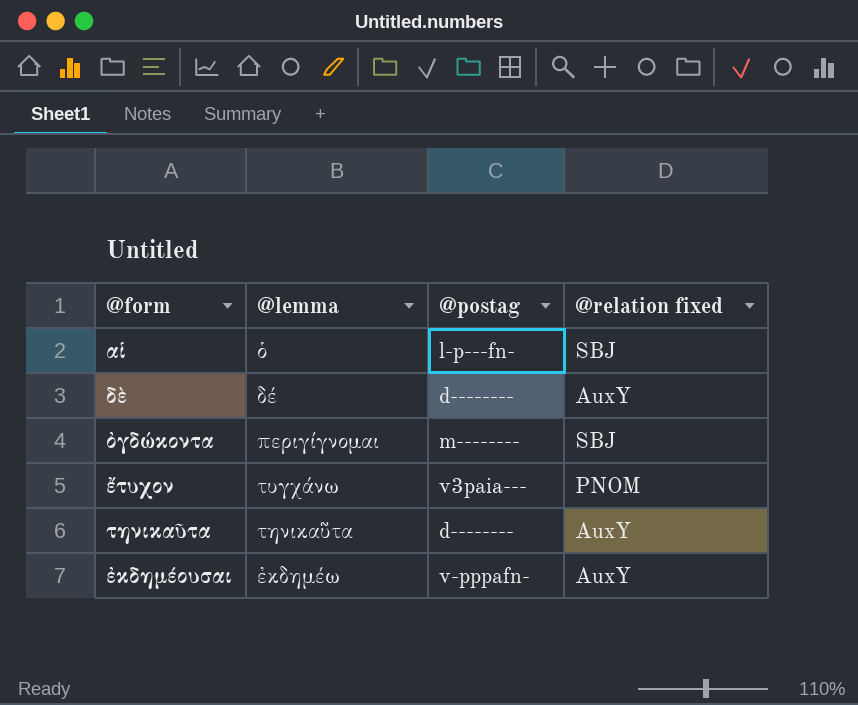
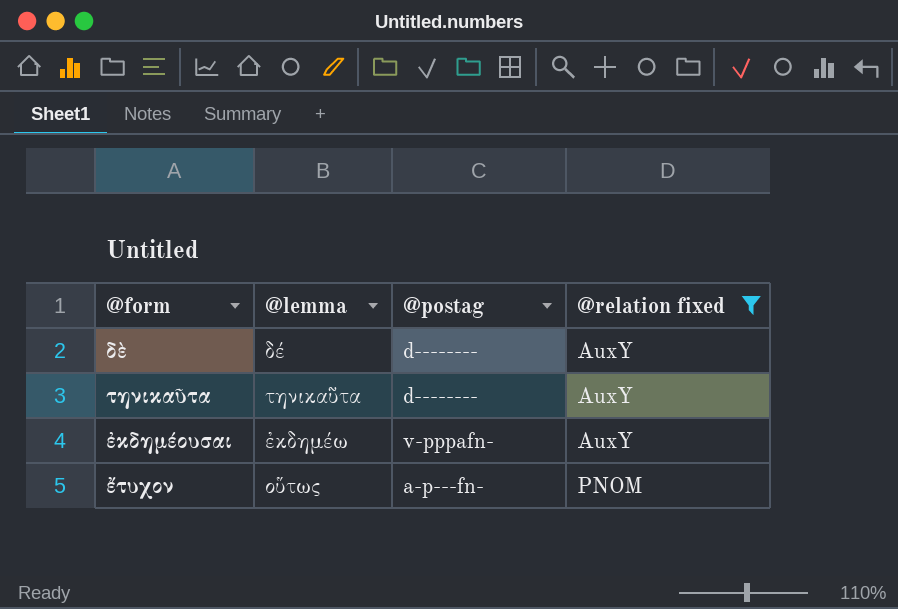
filter: none -> @relation fixed != SBJ
row order: none -> @relation fixed ascending
ἔτυχον | @lemma: τυγχάνω -> οὕτως
ἔτυχον | @postag: v3paia--- -> a-p---fn-

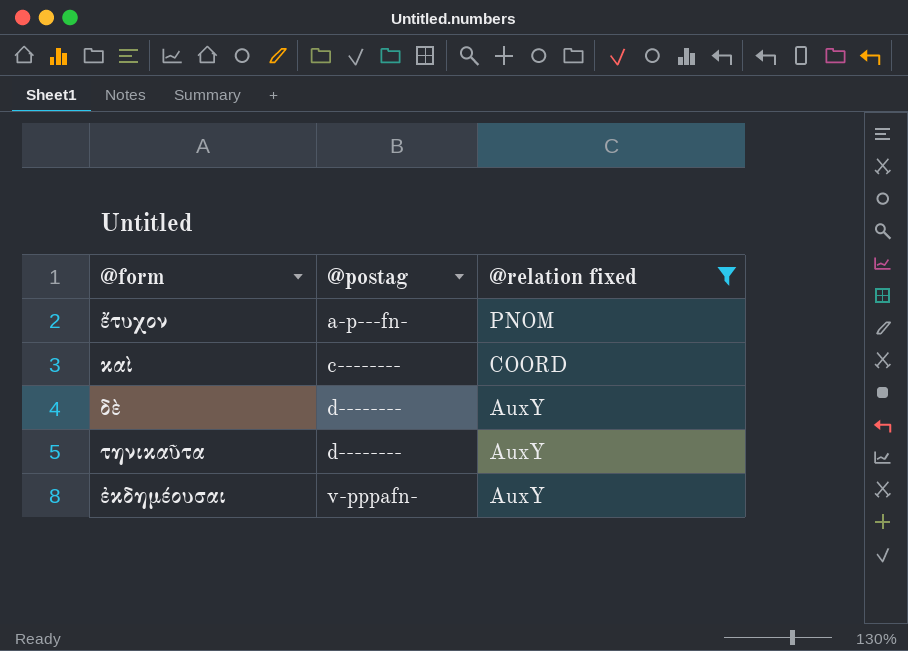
row order: @relation fixed ascending -> @postag ascending
column @lemma | position: 2 -> none
row καὶ: none -> c-------- | COORD

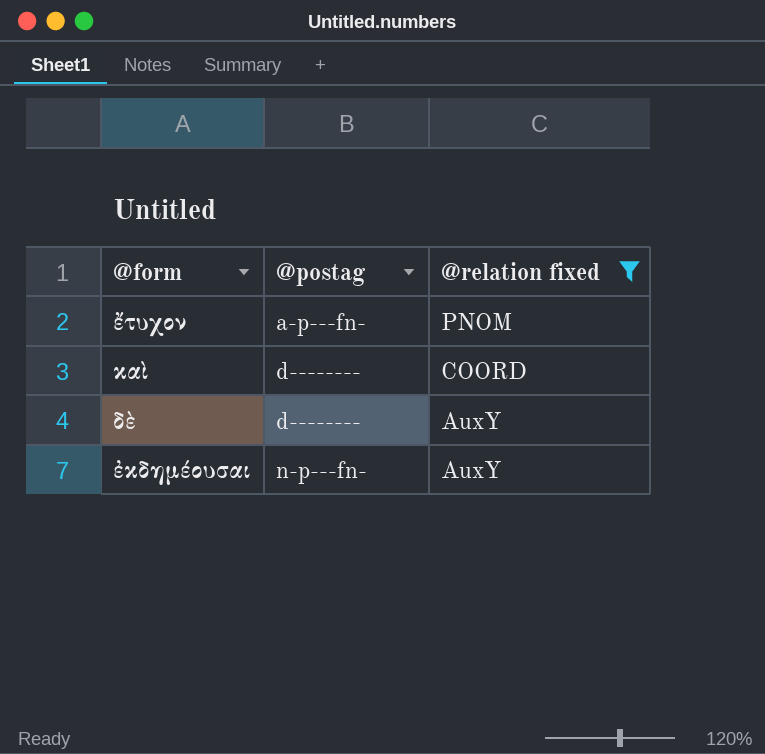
row τηνικαῦτα: d-------- | AuxY -> none
καὶ | @postag: c-------- -> d--------
ἐκδημέουσαι | @postag: v-pppafn- -> n-p---fn-

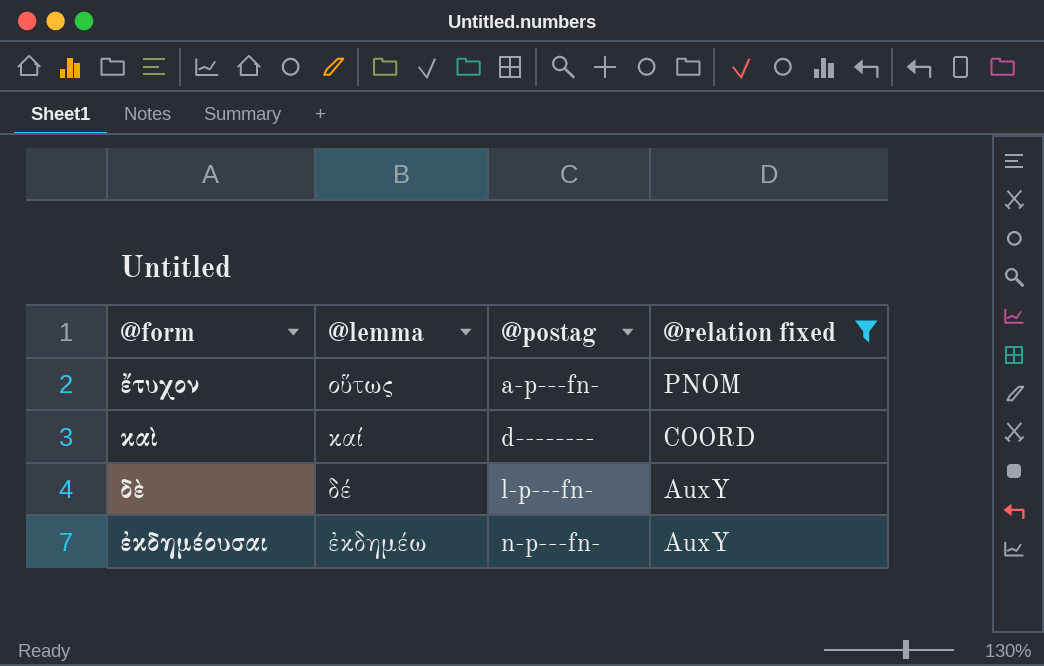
column @lemma | position: none -> 2
δὲ | @postag: d-------- -> l-p---fn-

